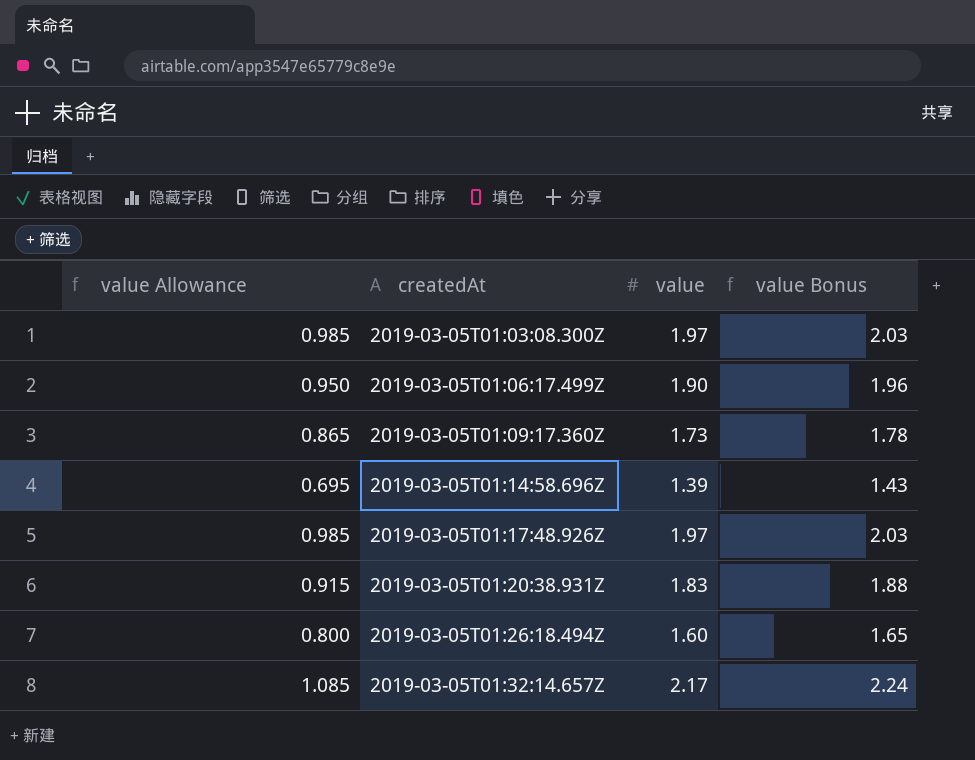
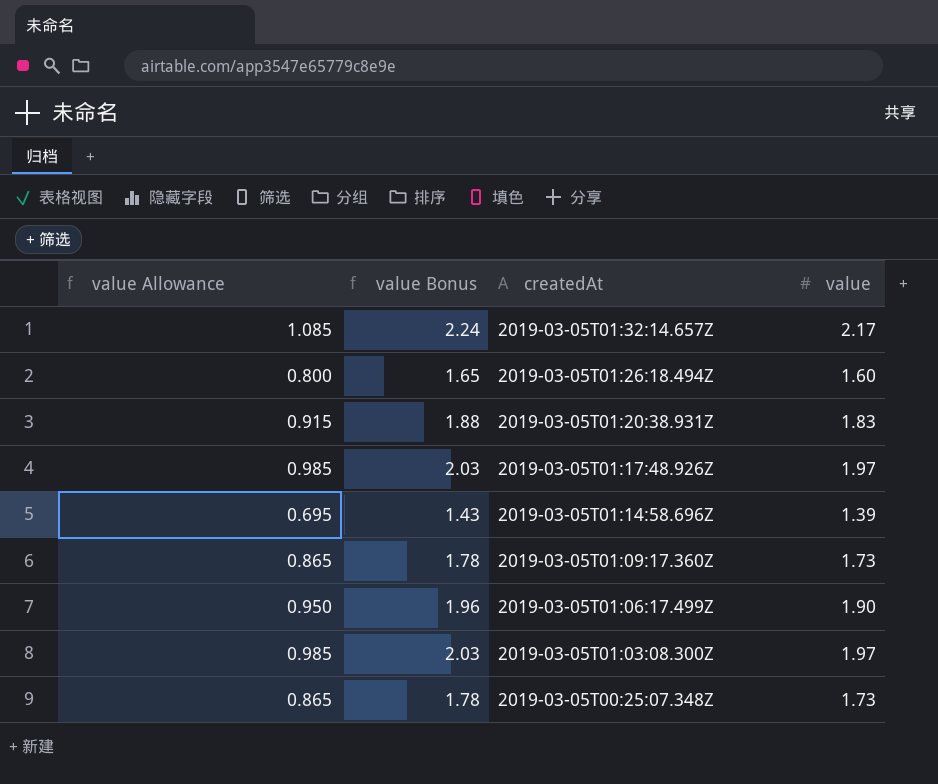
row order: createdAt ascending -> createdAt descending
column value Bonus | position: 4 -> 2
row 2019-03-05T00:25:07.348Z: none -> 0.865 | 1.78 | 1.73

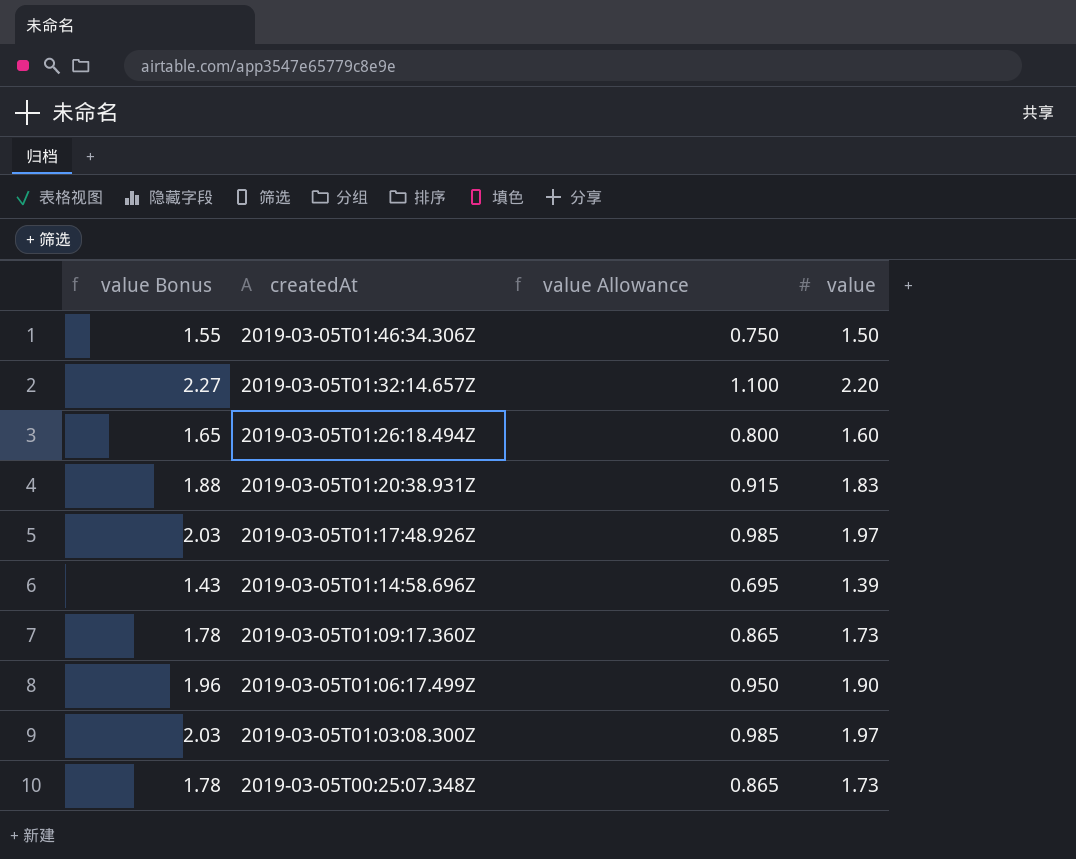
column value Allowance | position: 1 -> 3
row 2019-03-05T01:46:34.306Z: none -> 1.55 | 0.750 | 1.50
2019-03-05T01:32:14.657Z | value Bonus: 2.24 -> 2.27
2019-03-05T01:32:14.657Z | value Allowance: 1.085 -> 1.100
2019-03-05T01:32:14.657Z | value: 2.17 -> 2.20

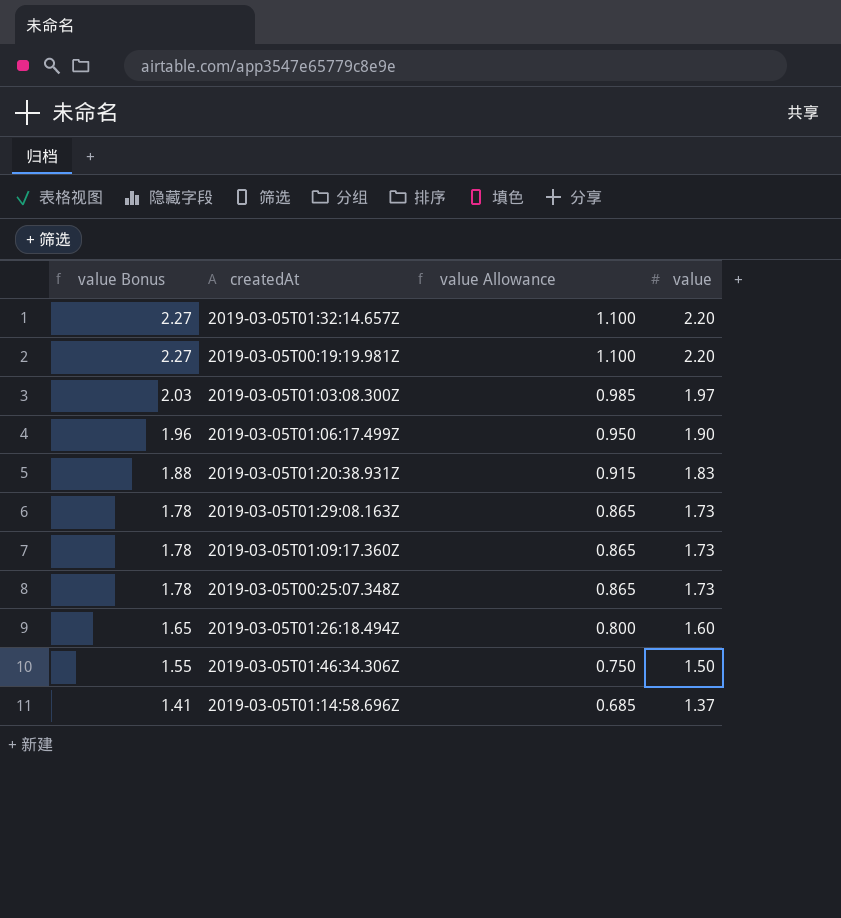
row order: createdAt descending -> value Bonus descending
row 2019-03-05T01:17:48.926Z: 2.03 | 0.985 | 1.97 -> none
row 2019-03-05T00:19:19.981Z: none -> 2.27 | 1.100 | 2.20
row 2019-03-05T01:29:08.163Z: none -> 1.78 | 0.865 | 1.73
2019-03-05T01:14:58.696Z | value Bonus: 1.43 -> 1.41
2019-03-05T01:14:58.696Z | value Allowance: 0.695 -> 0.685
2019-03-05T01:14:58.696Z | value: 1.39 -> 1.37

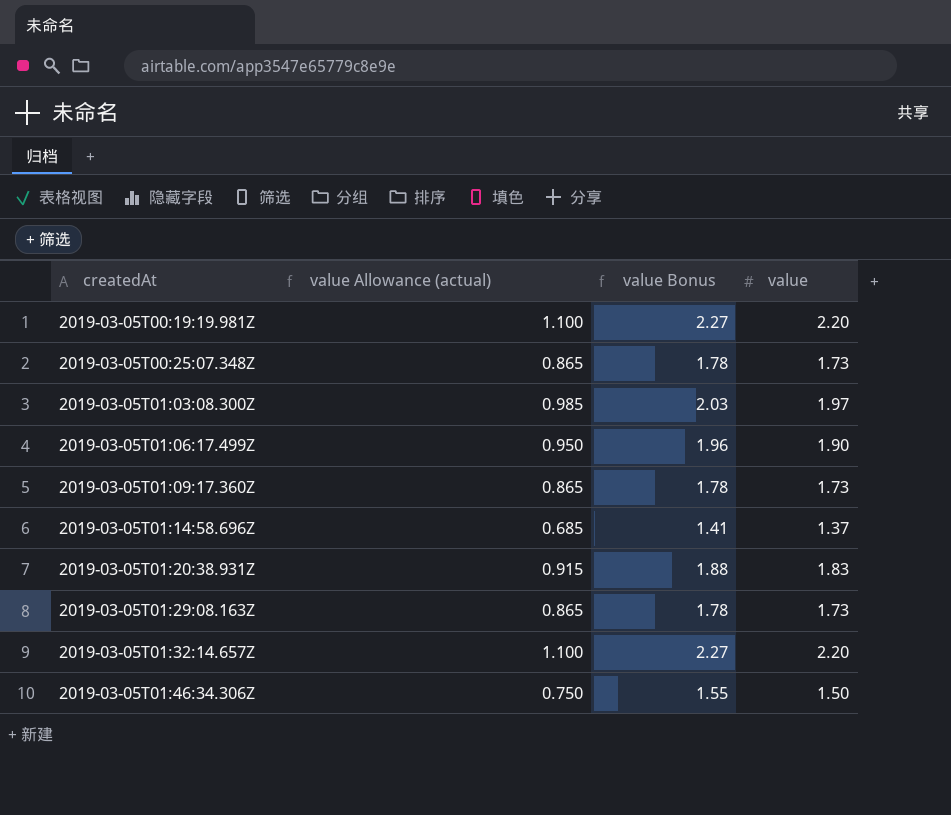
row order: value Bonus descending -> createdAt ascending
column name: value Allowance -> value Allowance (actual)
column value Bonus | position: 1 -> 3
row 2019-03-05T01:26:18.494Z: 1.65 | 0.800 | 1.60 -> none

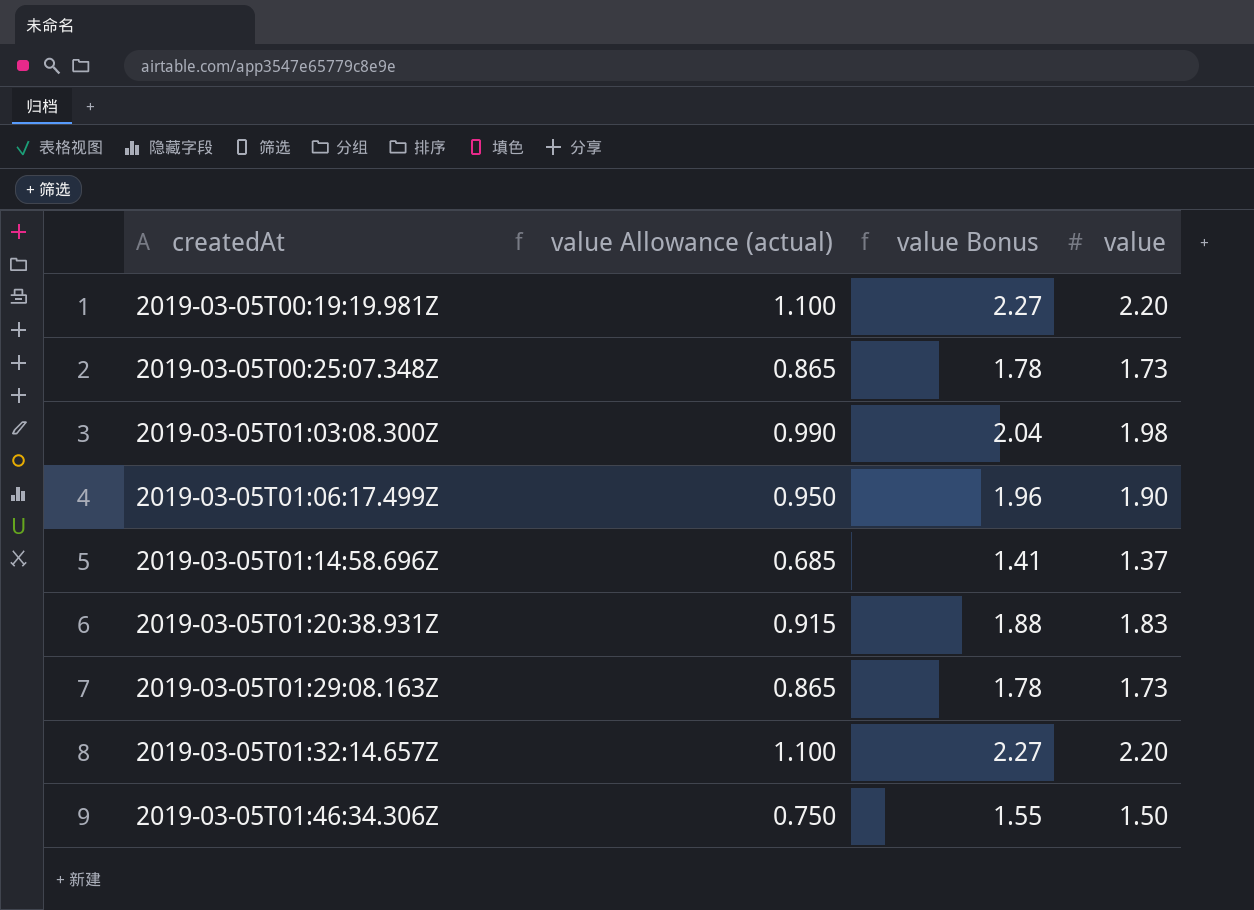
row 2019-03-05T01:09:17.360Z: 0.865 | 1.78 | 1.73 -> none
2019-03-05T01:03:08.300Z | value Allowance (actual): 0.985 -> 0.990
2019-03-05T01:03:08.300Z | value Bonus: 2.03 -> 2.04
2019-03-05T01:03:08.300Z | value: 1.97 -> 1.98

